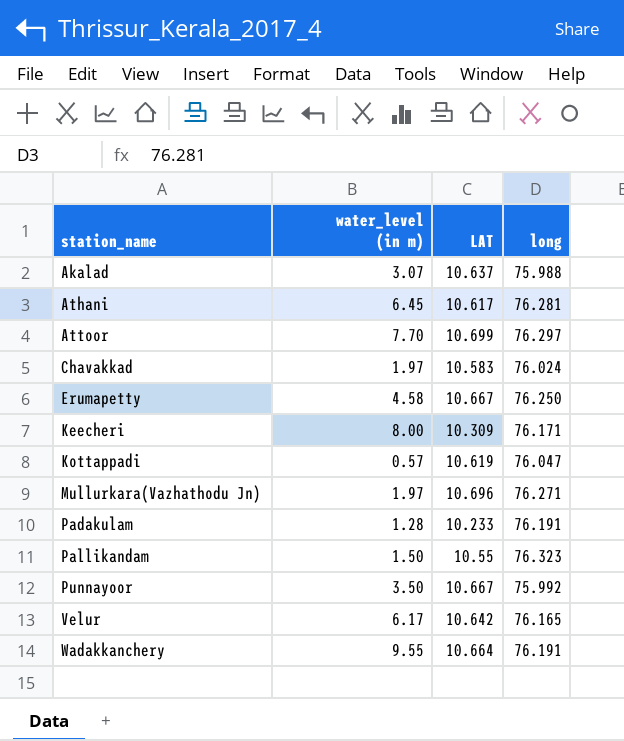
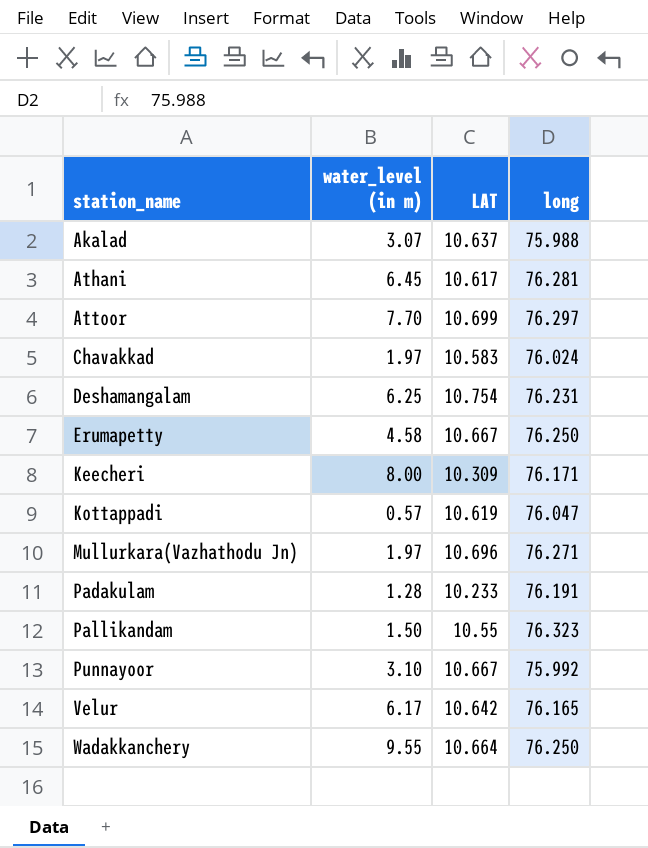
row Deshamangalam: none -> 6.25 | 10.754 | 76.231
Punnayoor | water_level (in m): 3.50 -> 3.10
Wadakkanchery | long: 76.191 -> 76.250

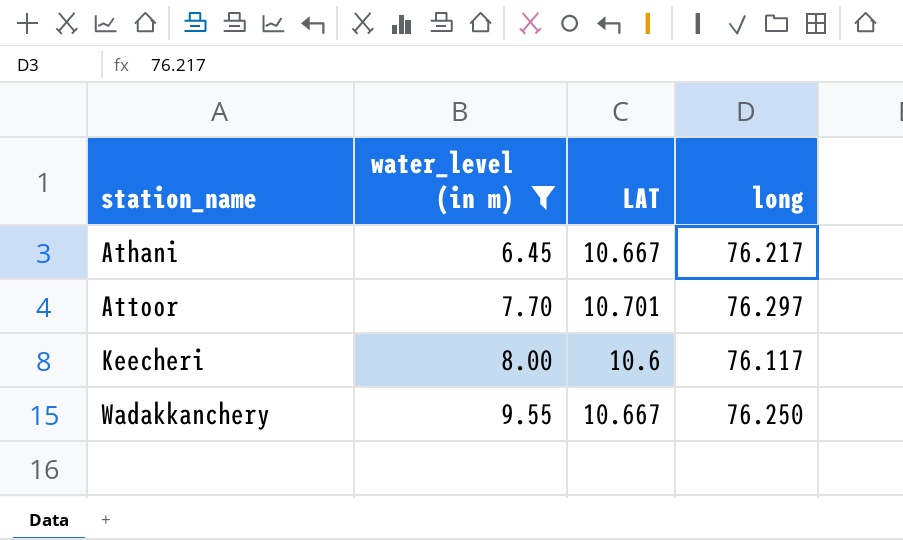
filter: none -> water_level (in m) >= 6.45
Athani | LAT: 10.617 -> 10.667
Athani | long: 76.281 -> 76.217
Attoor | LAT: 10.699 -> 10.701
Keecheri | LAT: 10.309 -> 10.6
Keecheri | long: 76.171 -> 76.117
Wadakkanchery | LAT: 10.664 -> 10.667

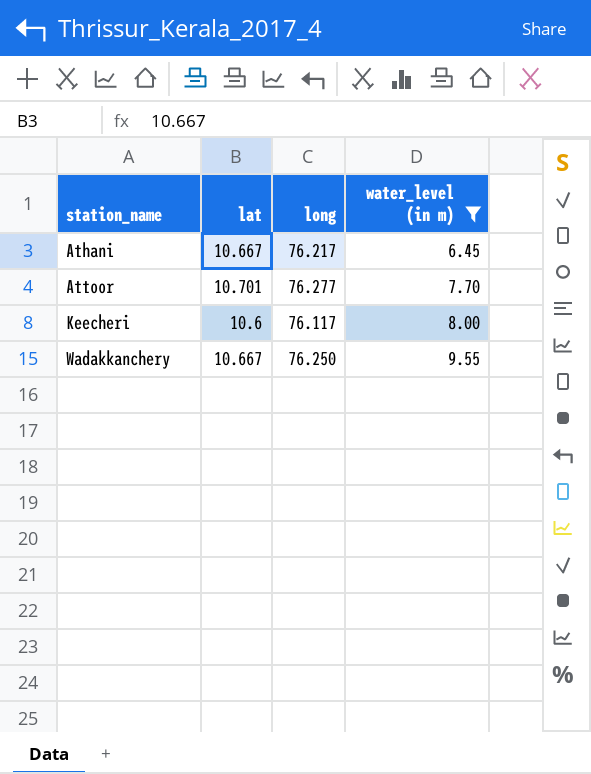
column name: LAT -> lat
column water_level (in m) | position: 2 -> 4
Attoor | long: 76.297 -> 76.277

